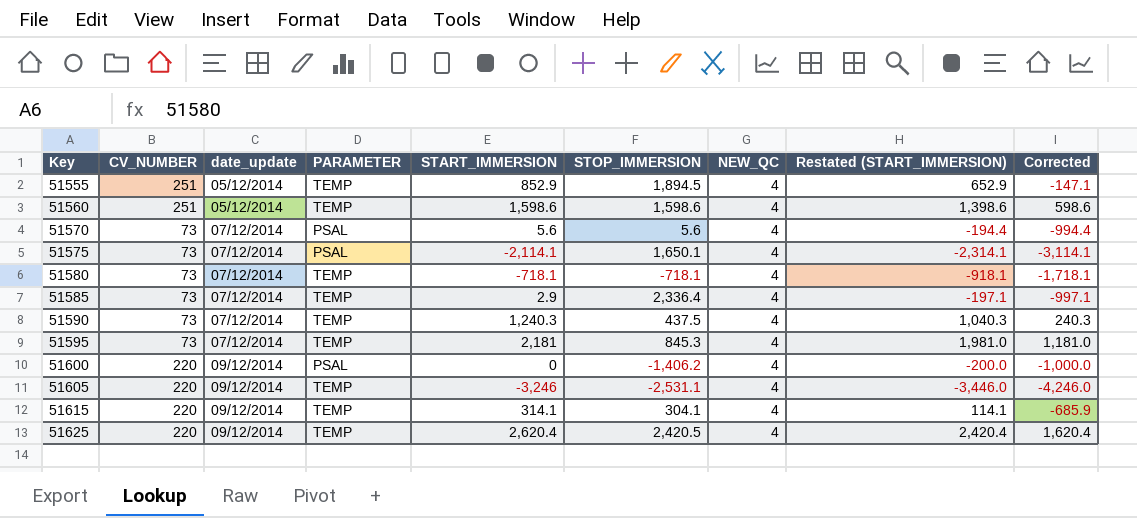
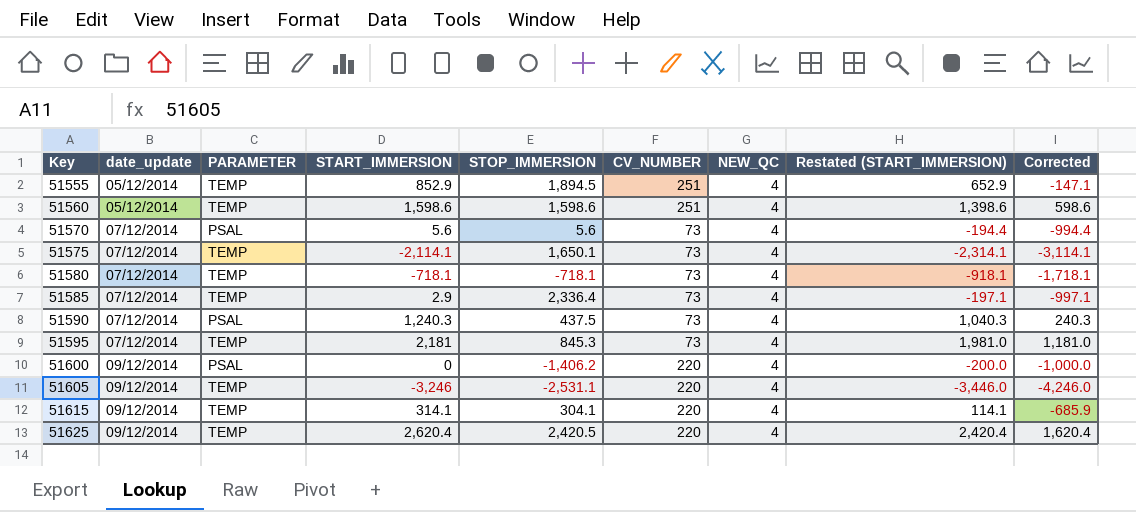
column CV_NUMBER | position: 2 -> 6
51575 | PARAMETER: PSAL -> TEMP
51590 | PARAMETER: TEMP -> PSAL

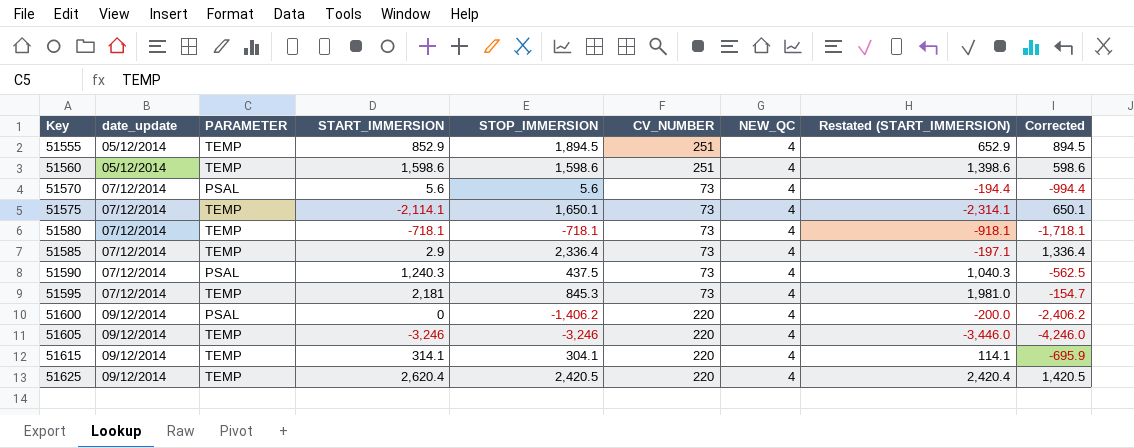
column Corrected | formula: [START_IMMERSION] - 1000 -> [STOP_IMMERSION] - 1000
51605 | STOP_IMMERSION: -2,531.1 -> -3,246

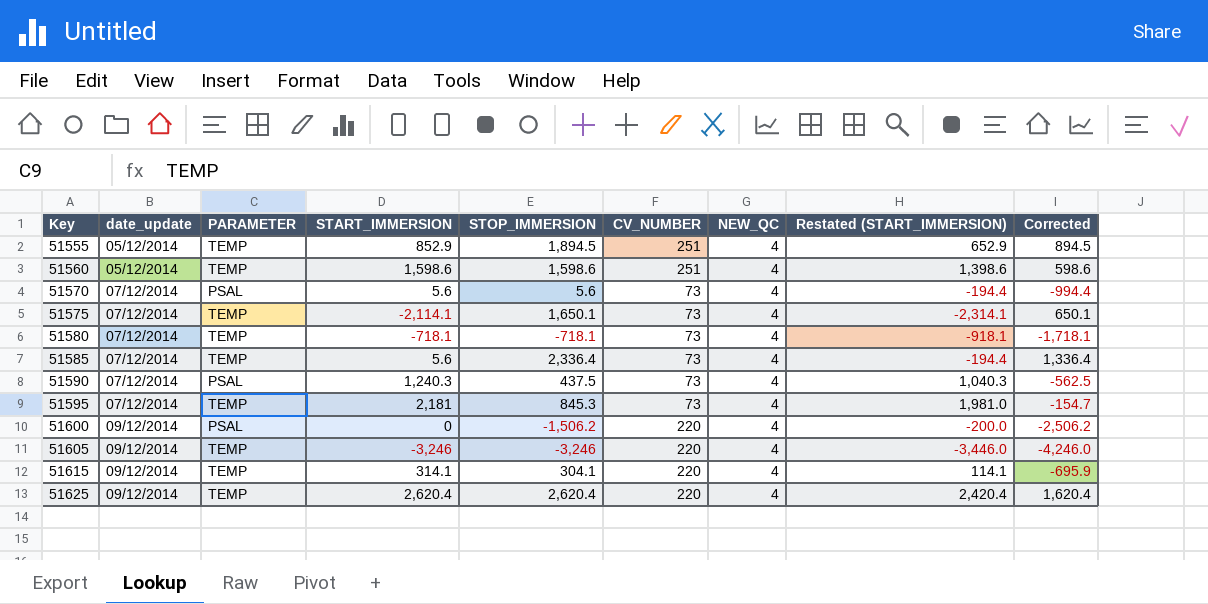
51585 | START_IMMERSION: 2.9 -> 5.6
51585 | Restated (START_IMMERSION): -197.1 -> -194.4
51600 | STOP_IMMERSION: -1,406.2 -> -1,506.2
51600 | Corrected: -2,406.2 -> -2,506.2
51625 | STOP_IMMERSION: 2,420.5 -> 2,620.4
51625 | Corrected: 1,420.5 -> 1,620.4

